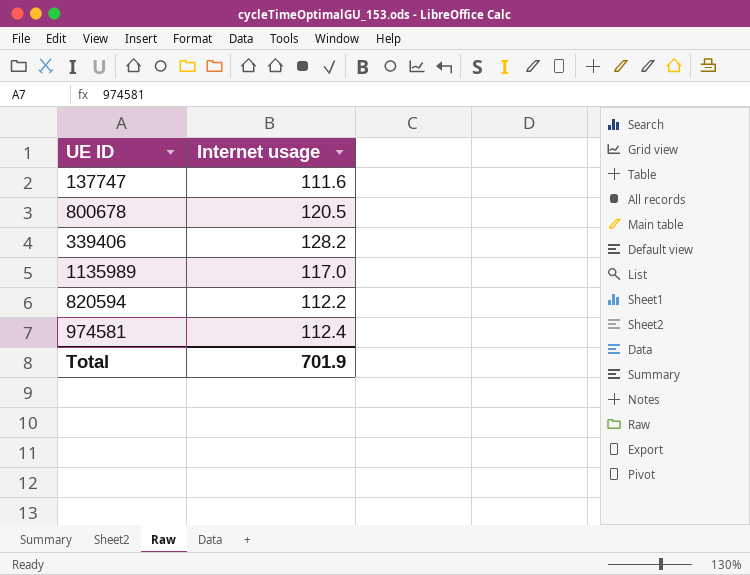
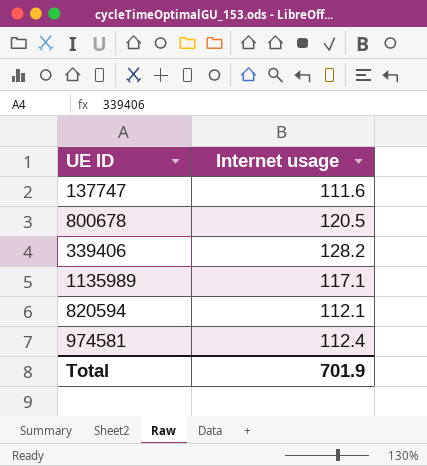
1135989 | Internet usage: 117.0 -> 117.1
820594 | Internet usage: 112.2 -> 112.1

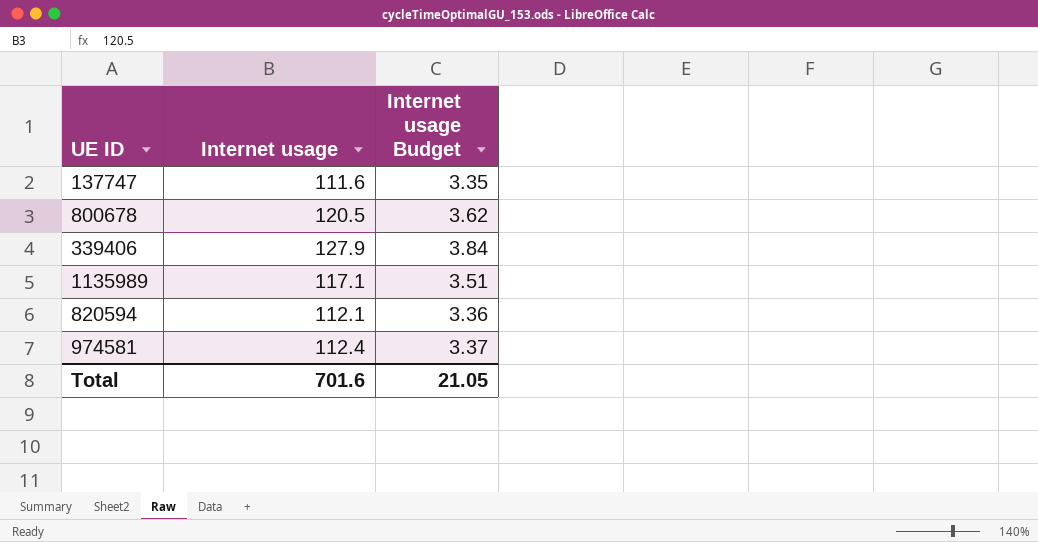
column Internet usage Budget | formula: none -> [Internet usage] * 0.03
339406 | Internet usage: 128.2 -> 127.9
Total | Internet usage: 701.9 -> 701.6

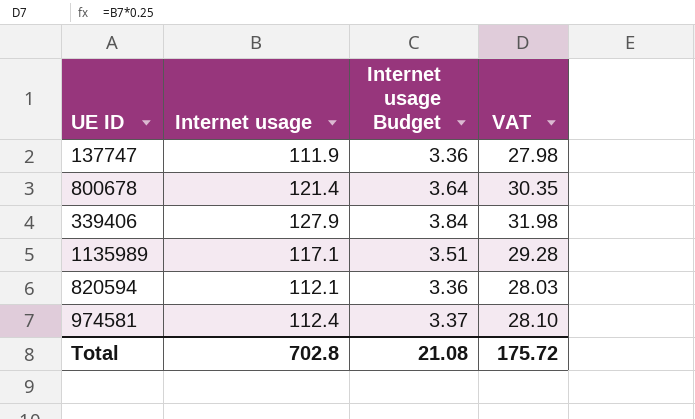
column VAT | formula: none -> [Internet usage] * 0.25
137747 | Internet usage: 111.6 -> 111.9
137747 | Internet usage Budget: 3.35 -> 3.36
800678 | Internet usage: 120.5 -> 121.4
800678 | Internet usage Budget: 3.62 -> 3.64
Total | Internet usage: 701.6 -> 702.8
Total | Internet usage Budget: 21.05 -> 21.08

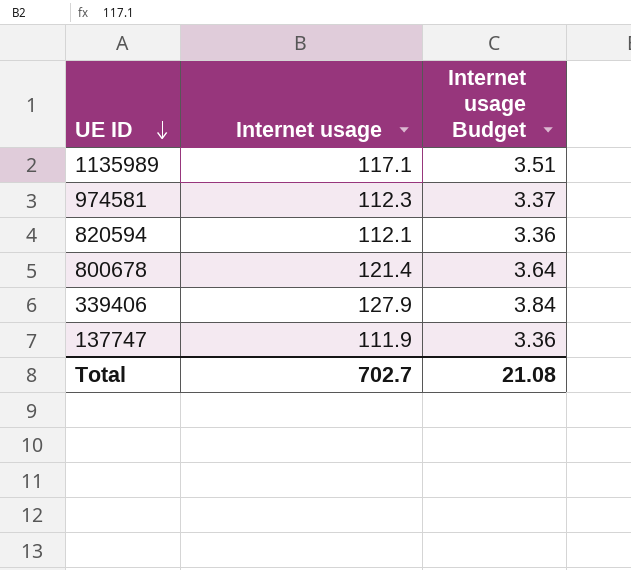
row order: none -> UE ID descending
column VAT | formula: [Internet usage] * 0.25 -> none
974581 | Internet usage: 112.4 -> 112.3
Total | Internet usage: 702.8 -> 702.7

